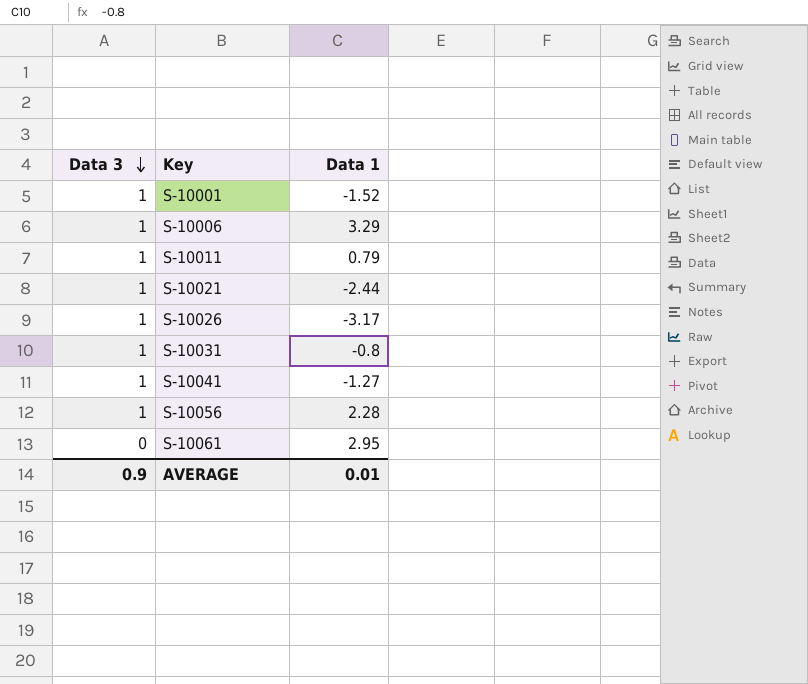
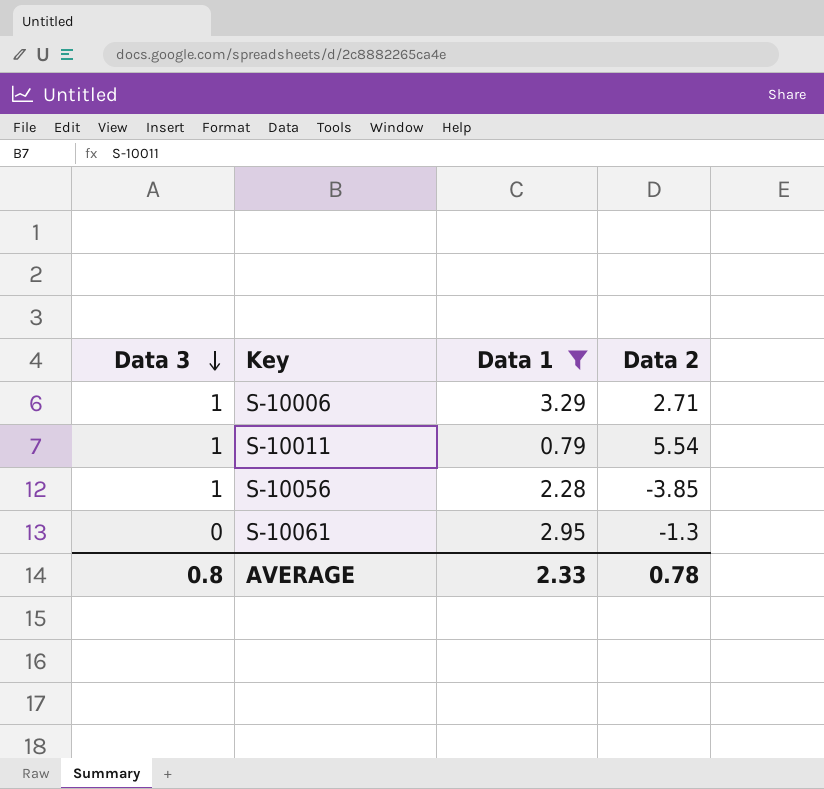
filter: none -> Data 1 >= 0.79
column Data 2 | position: none -> 4
AVERAGE | Data 3: 0.9 -> 0.8
AVERAGE | Data 1: 0.01 -> 2.33

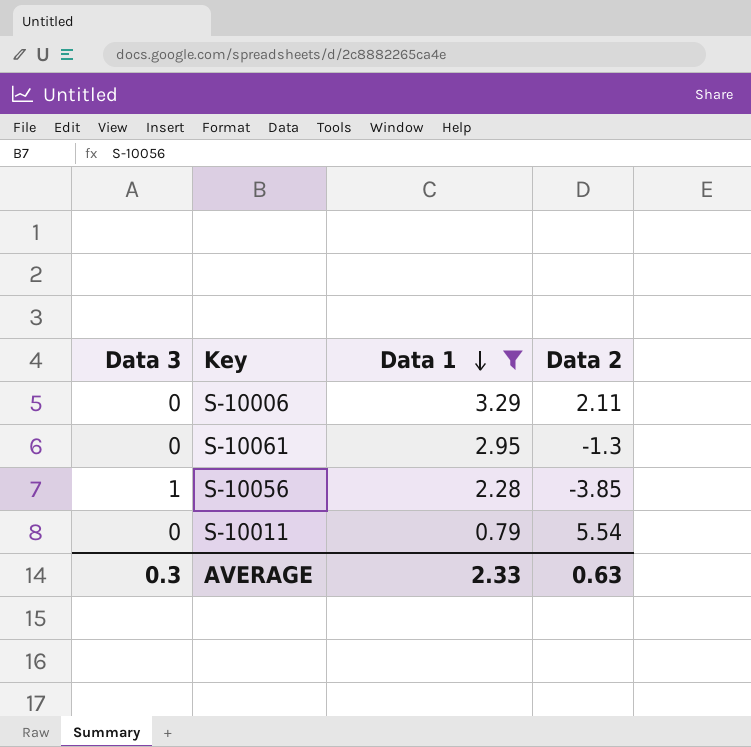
row order: Data 3 descending -> Data 1 descending
S-10006 | Data 3: 1 -> 0
S-10006 | Data 2: 2.71 -> 2.11
S-10011 | Data 3: 1 -> 0
AVERAGE | Data 3: 0.8 -> 0.3
AVERAGE | Data 2: 0.78 -> 0.63

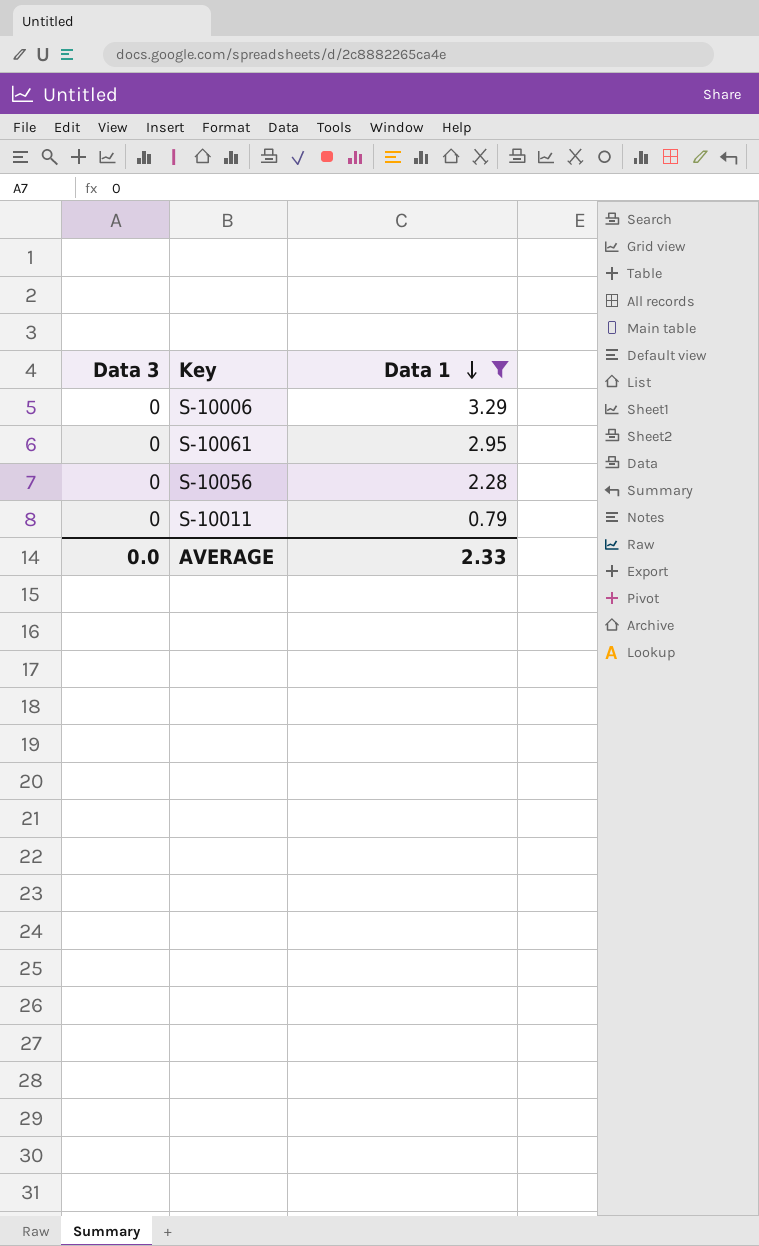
column Data 2 | position: 4 -> none
S-10056 | Data 3: 1 -> 0
AVERAGE | Data 3: 0.3 -> 0.0

